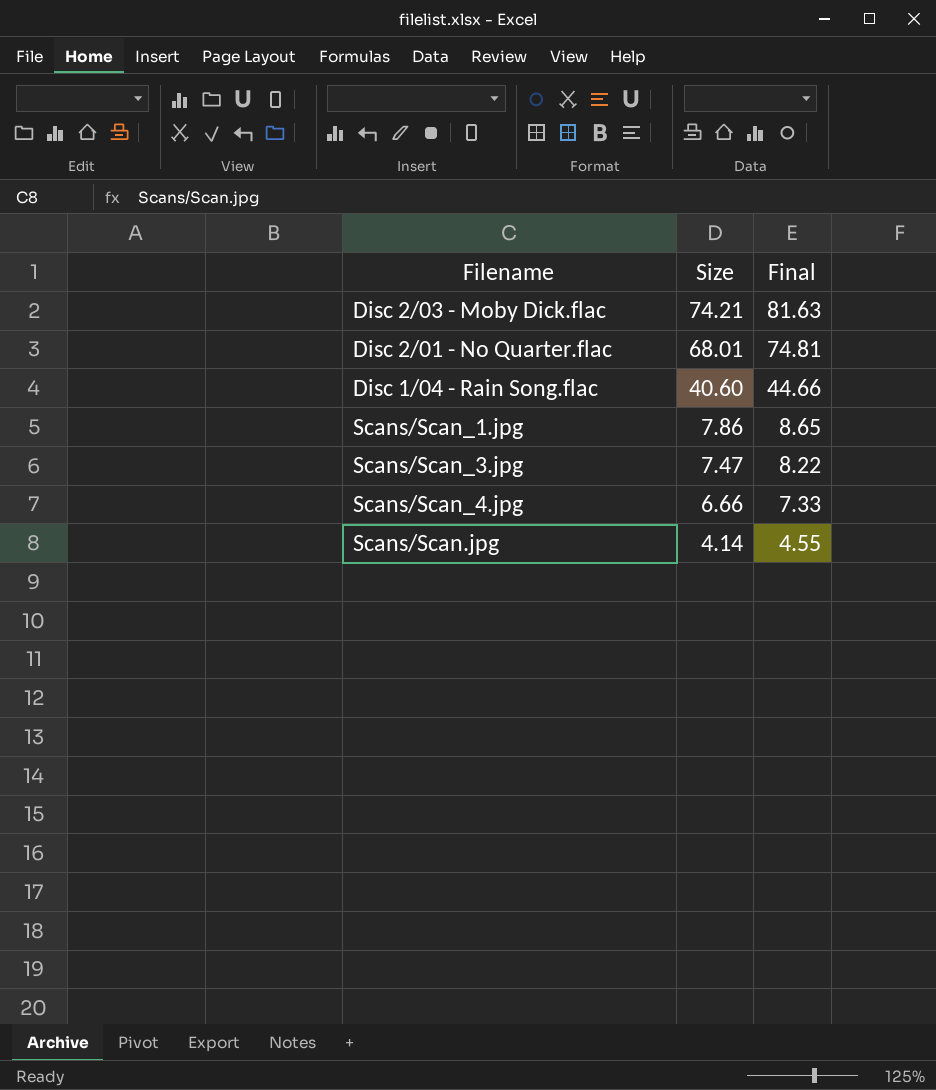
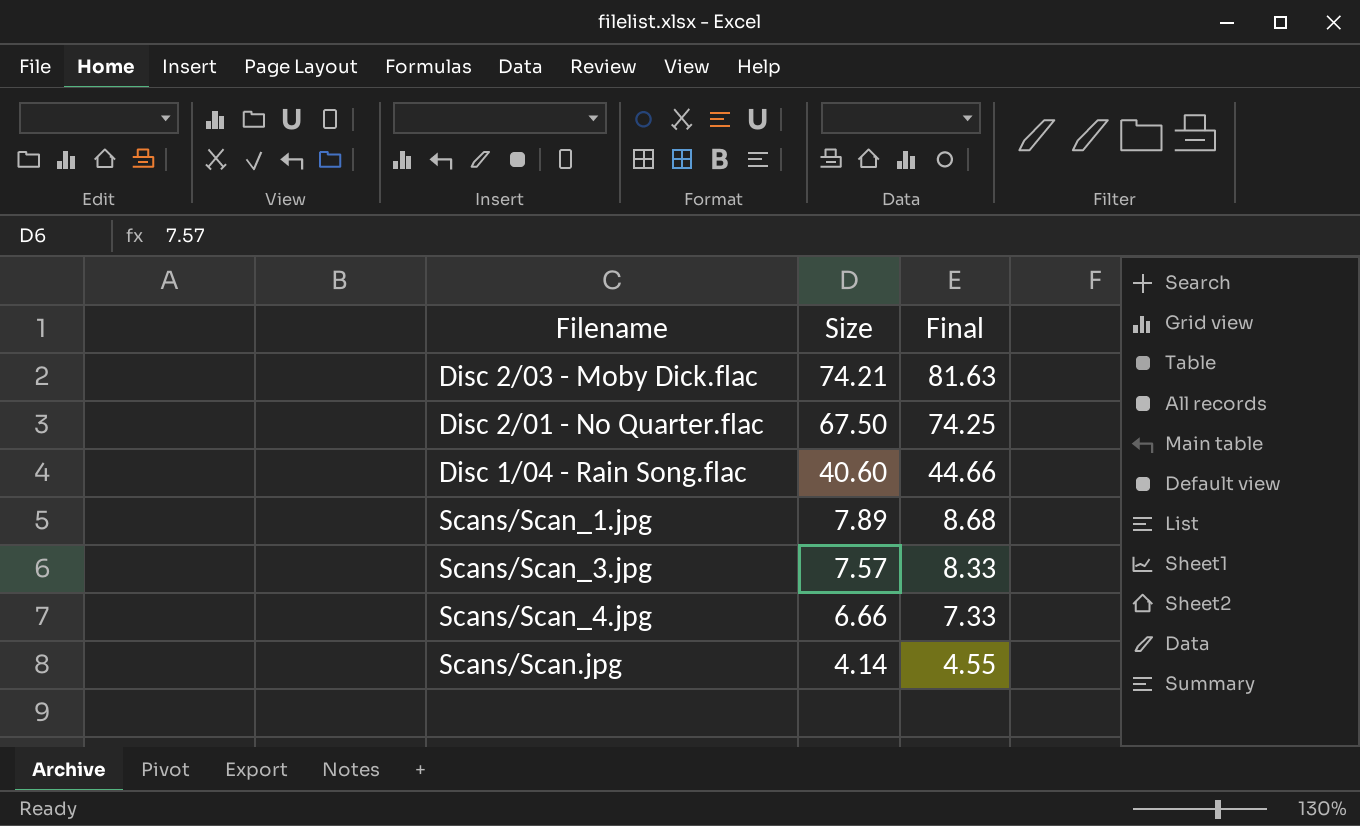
Disc 2/01 - No Quarter.flac | Size: 68.01 -> 67.50
Disc 2/01 - No Quarter.flac | Final: 74.81 -> 74.25
Scans/Scan_1.jpg | Size: 7.86 -> 7.89
Scans/Scan_1.jpg | Final: 8.65 -> 8.68
Scans/Scan_3.jpg | Size: 7.47 -> 7.57
Scans/Scan_3.jpg | Final: 8.22 -> 8.33

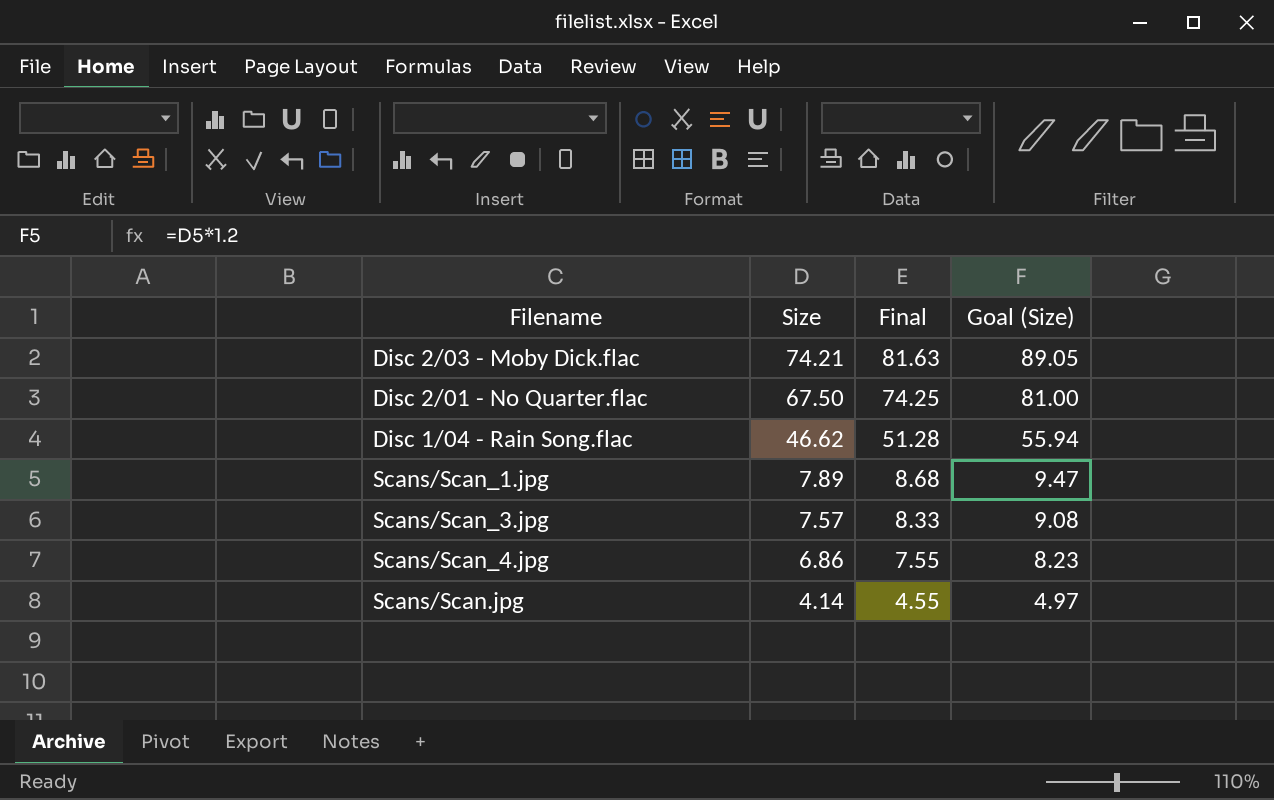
column Goal (Size) | formula: none -> [Size] * 1.2
Disc 1/04 - Rain Song.flac | Size: 40.60 -> 46.62
Disc 1/04 - Rain Song.flac | Final: 44.66 -> 51.28
Scans/Scan_4.jpg | Size: 6.66 -> 6.86
Scans/Scan_4.jpg | Final: 7.33 -> 7.55

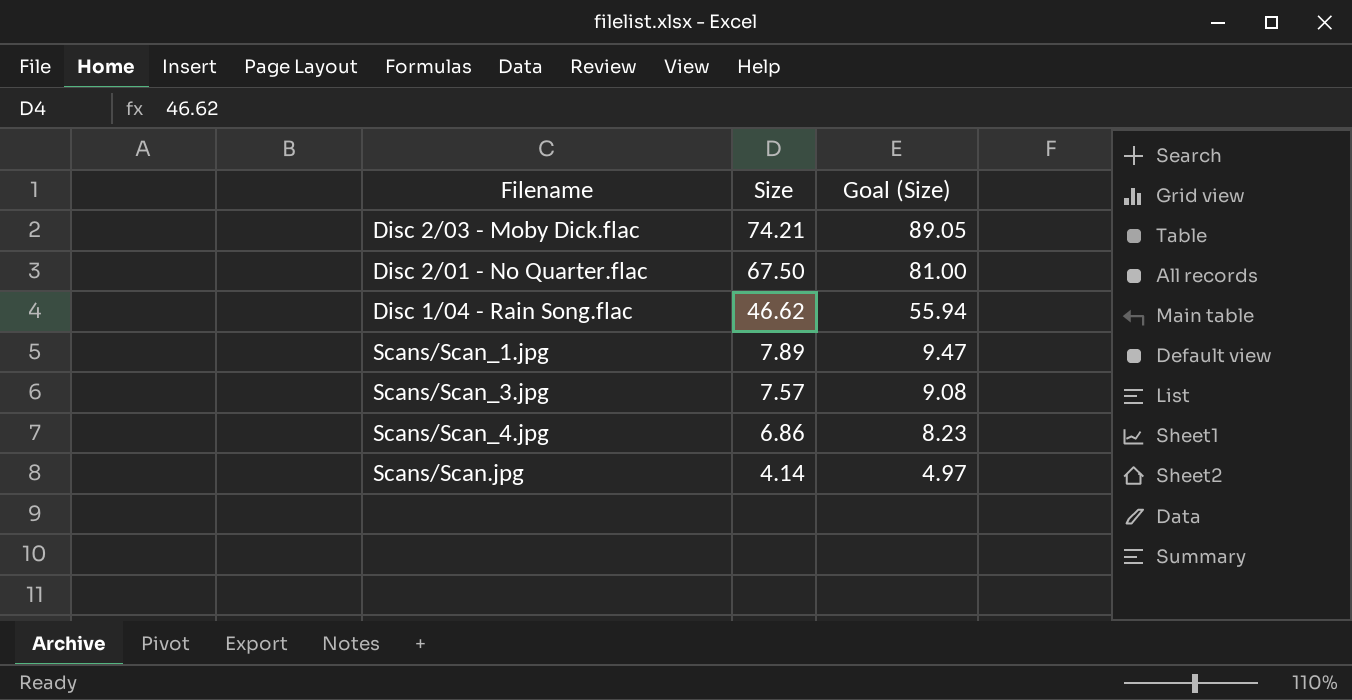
column Final | formula: [Size] * 1.1 -> none

